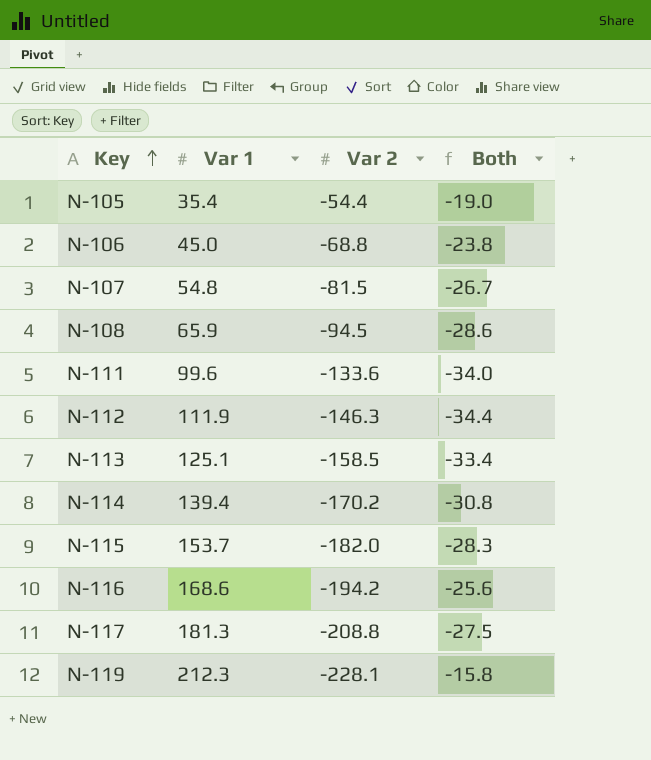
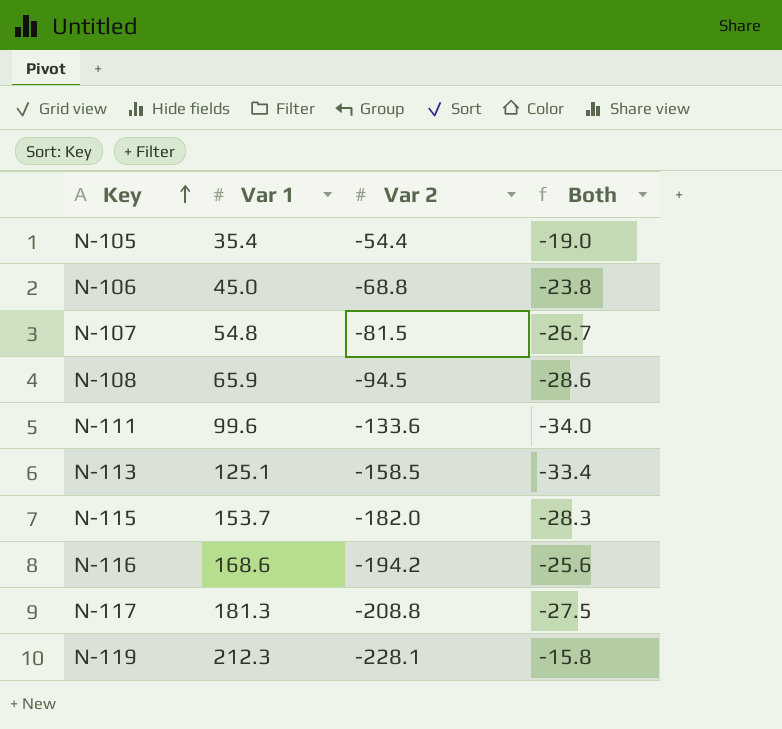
row N-112: 111.9 | -146.3 | -34.4 -> none
row N-114: 139.4 | -170.2 | -30.8 -> none

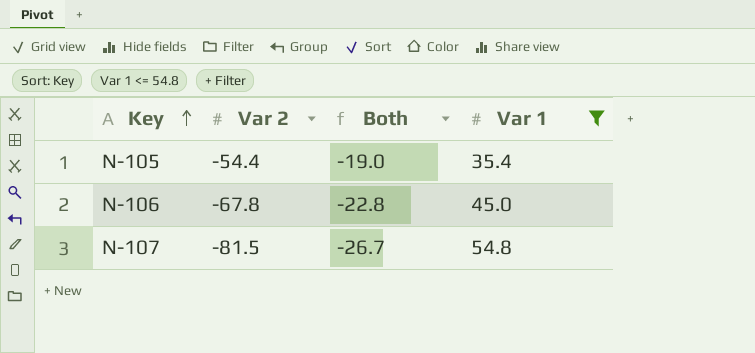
filter: none -> Var 1 <= 54.8
column Var 1 | position: 2 -> 4
N-106 | Var 2: -68.8 -> -67.8
N-106 | Both: -23.8 -> -22.8

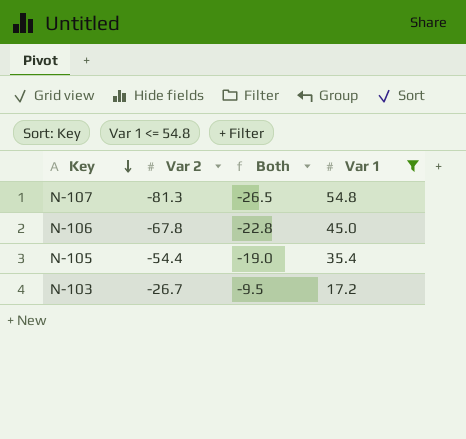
row order: Key ascending -> Key descending
N-107 | Var 2: -81.5 -> -81.3
N-107 | Both: -26.7 -> -26.5
row N-103: none -> -26.7 | -9.5 | 17.2

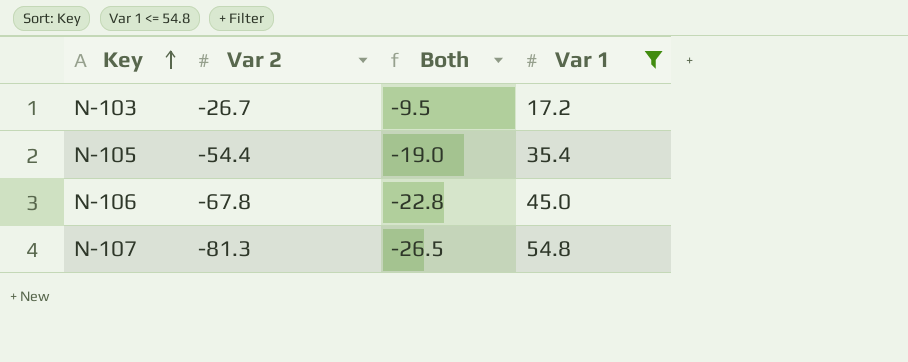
row order: Key descending -> Key ascending

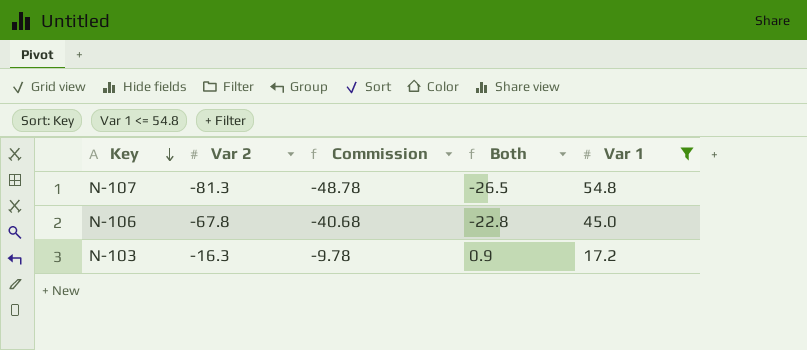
row order: Key ascending -> Key descending
column Commission | formula: none -> [Var 2] * 0.6
row N-105: -54.4 | -19.0 | 35.4 -> none
N-103 | Var 2: -26.7 -> -16.3
N-103 | Both: -9.5 -> 0.9

